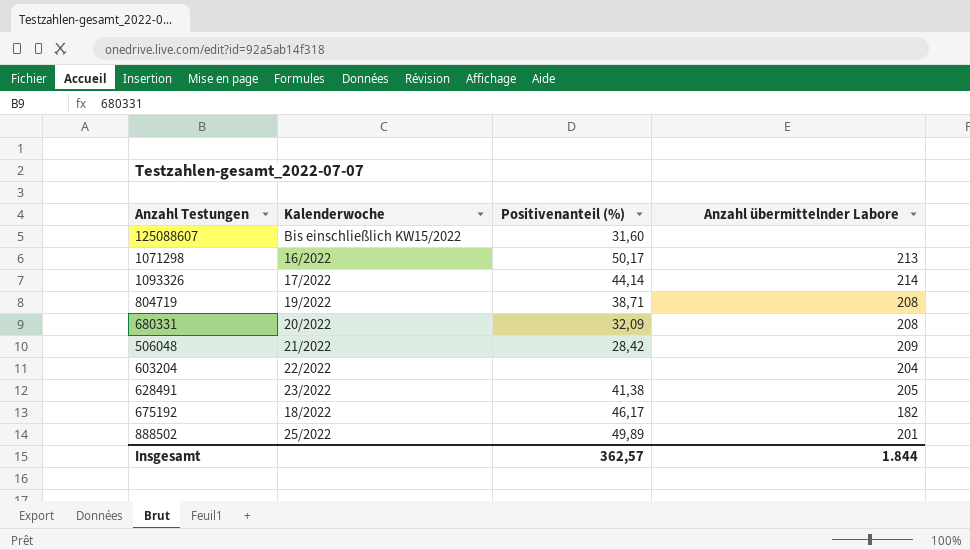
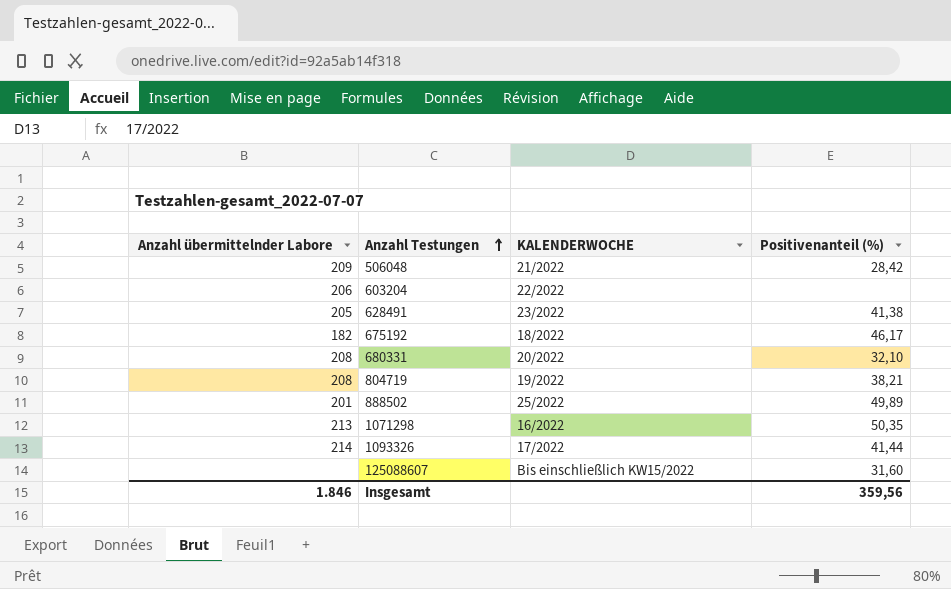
row order: none -> Anzahl Testungen ascending
column Anzahl übermittelnder Labore | position: 4 -> 1
column name: Kalenderwoche -> KALENDERWOCHE
603204 | Anzahl übermittelnder Labore: 204 -> 206
680331 | Positivenanteil (%): 32,09 -> 32,10
804719 | Positivenanteil (%): 38,71 -> 38,21
1071298 | Positivenanteil (%): 50,17 -> 50,35
1093326 | Positivenanteil (%): 44,14 -> 41,44
Insgesamt | Anzahl übermittelnder Labore: 1.844 -> 1.846
Insgesamt | Positivenanteil (%): 362,57 -> 359,56

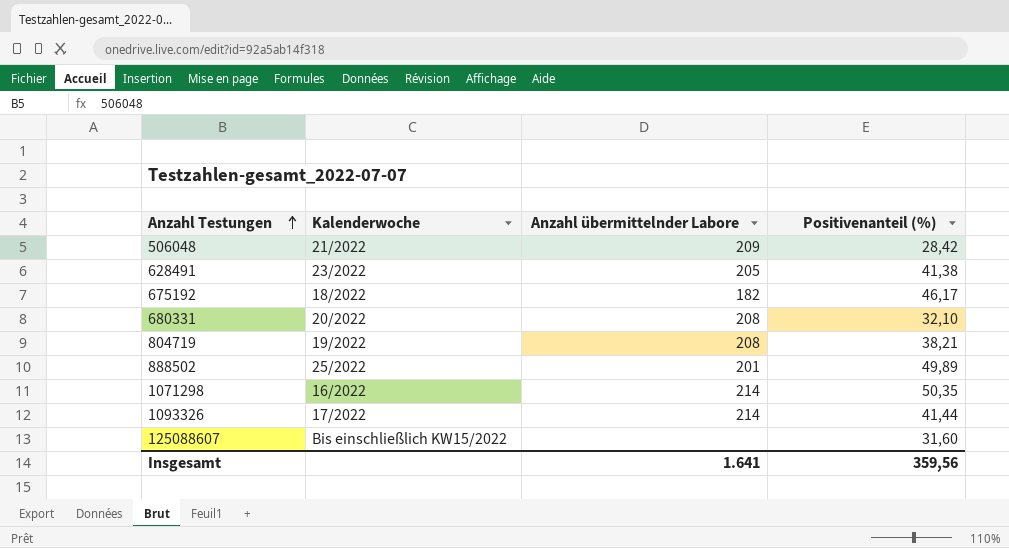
column name: KALENDERWOCHE -> Kalenderwoche
column Anzahl übermittelnder Labore | position: 1 -> 3
row 603204: 206 | 22/2022 | none -> none
1071298 | Anzahl übermittelnder Labore: 213 -> 214
Insgesamt | Anzahl übermittelnder Labore: 1.846 -> 1.641

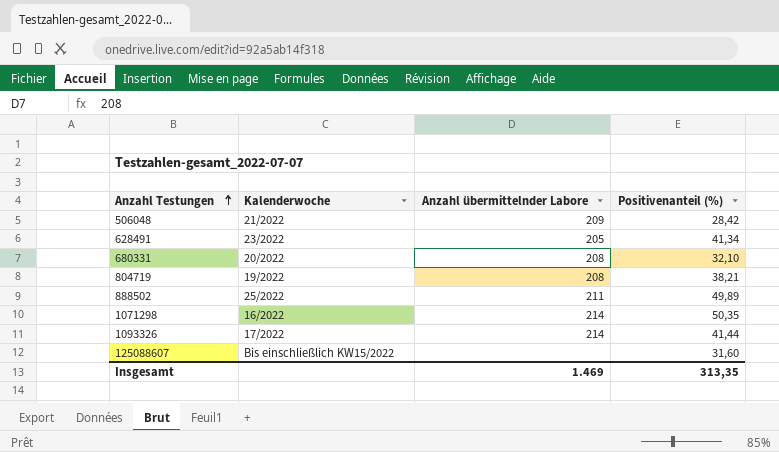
row 675192: 18/2022 | 182 | 46,17 -> none
628491 | Positivenanteil (%): 41,38 -> 41,34
888502 | Anzahl übermittelnder Labore: 201 -> 211
Insgesamt | Anzahl übermittelnder Labore: 1.641 -> 1.469
Insgesamt | Positivenanteil (%): 359,56 -> 313,35

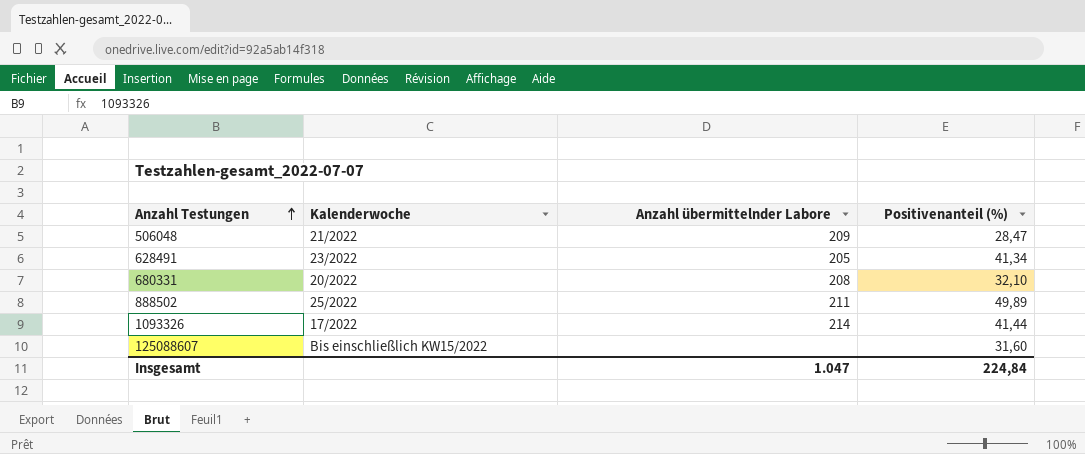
row 804719: 19/2022 | 208 | 38,21 -> none
row 1071298: 16/2022 | 214 | 50,35 -> none
506048 | Positivenanteil (%): 28,42 -> 28,47
Insgesamt | Anzahl übermittelnder Labore: 1.469 -> 1.047
Insgesamt | Positivenanteil (%): 313,35 -> 224,84

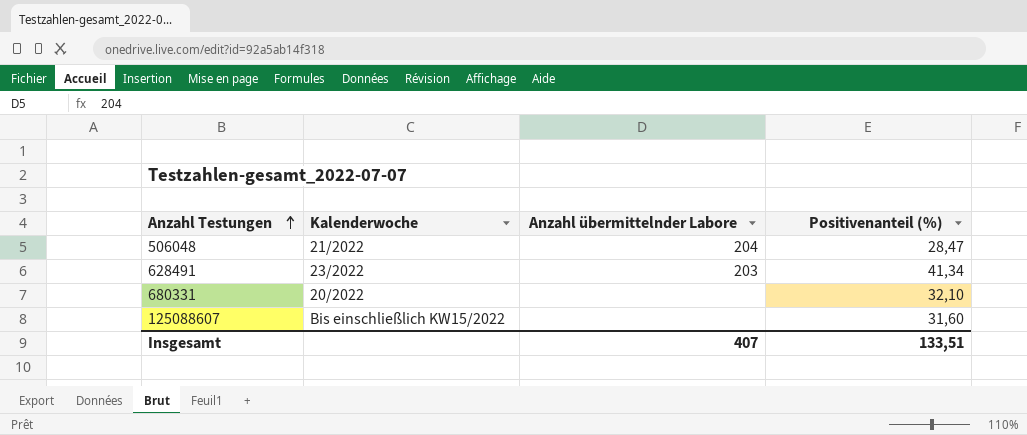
row 888502: 25/2022 | 211 | 49,89 -> none
row 1093326: 17/2022 | 214 | 41,44 -> none
506048 | Anzahl übermittelnder Labore: 209 -> 204
628491 | Anzahl übermittelnder Labore: 205 -> 203
680331 | Anzahl übermittelnder Labore: 208 -> none
Insgesamt | Anzahl übermittelnder Labore: 1.047 -> 407
Insgesamt | Positivenanteil (%): 224,84 -> 133,51

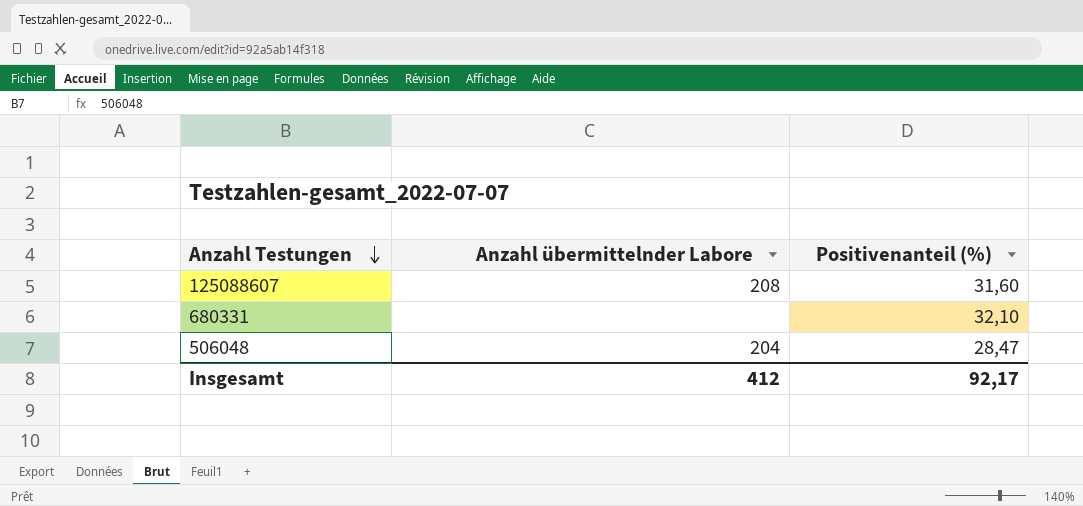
row order: Anzahl Testungen ascending -> Anzahl Testungen descending
column Kalenderwoche | position: 2 -> none
row 628491: 23/2022 | 203 | 41,34 -> none
125088607 | Anzahl übermittelnder Labore: none -> 208
Insgesamt | Anzahl übermittelnder Labore: 407 -> 412
Insgesamt | Positivenanteil (%): 133,51 -> 92,17

